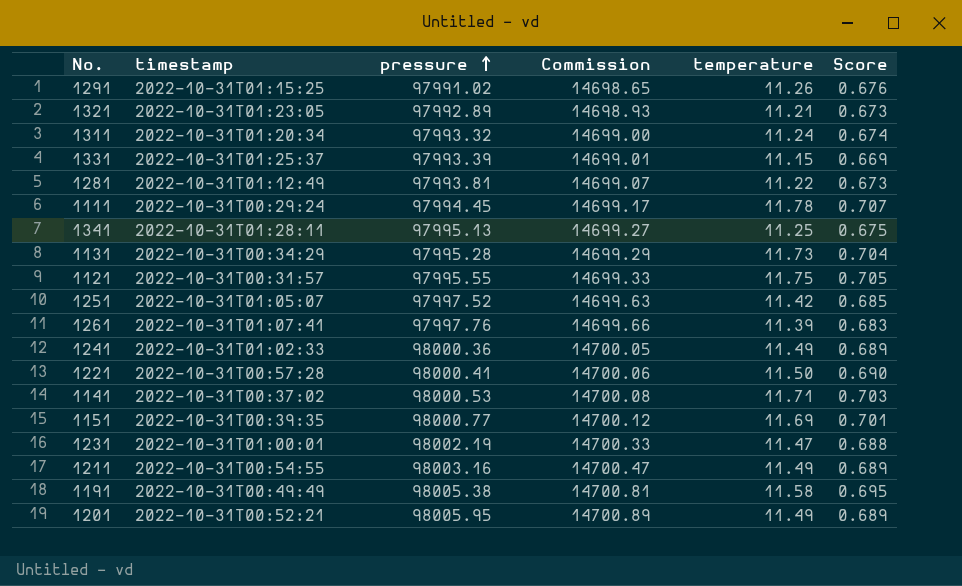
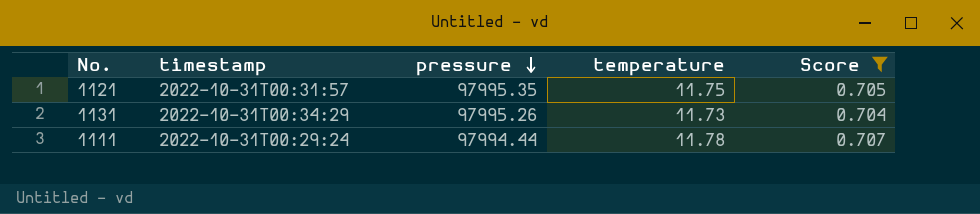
filter: none -> Score >= 0.704
row order: pressure ascending -> pressure descending
column Commission | formula: [pressure] * 0.15 -> none
1121 | pressure: 97995.55 -> 97995.35
1131 | pressure: 97995.28 -> 97995.26
1111 | pressure: 97994.45 -> 97994.44

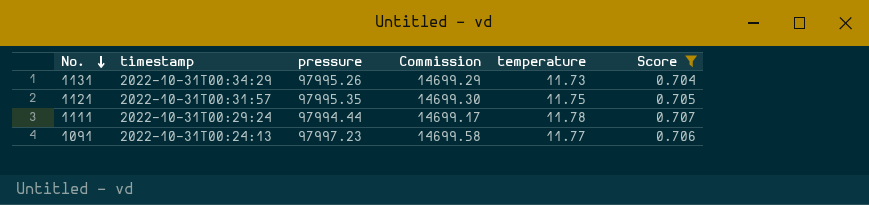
row order: pressure descending -> No. descending
column Commission | formula: none -> [pressure] * 0.15
row 1091: none -> 2022-10-31T00:24:13 | 97997.23 | 14699.58 | 11.77 | 0.706

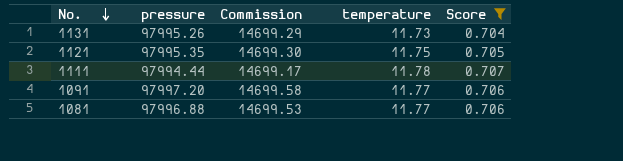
column timestamp | position: 2 -> none
1091 | pressure: 97997.23 -> 97997.20
row 1081: none -> 97996.88 | 14699.53 | 11.77 | 0.706

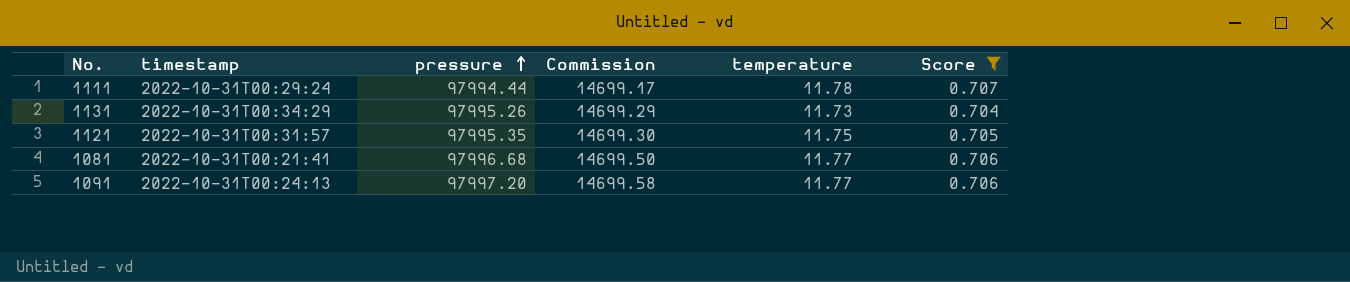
row order: No. descending -> pressure ascending
column timestamp | position: none -> 2
1081 | pressure: 97996.88 -> 97996.68
1081 | Commission: 14699.53 -> 14699.50

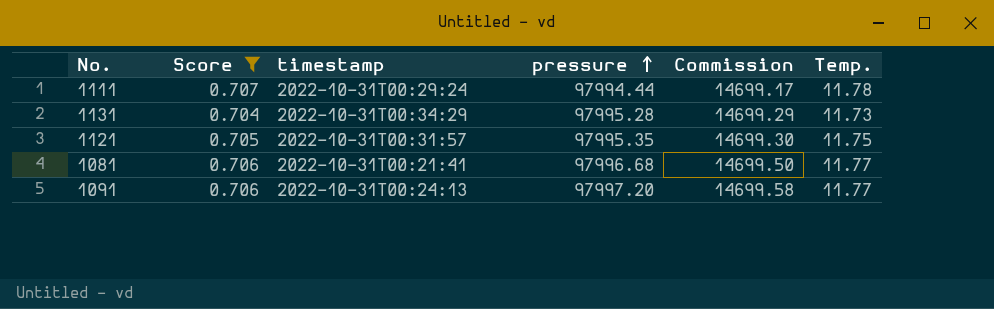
column Score | position: 6 -> 2
column name: temperature -> Temp.
1131 | pressure: 97995.26 -> 97995.28

